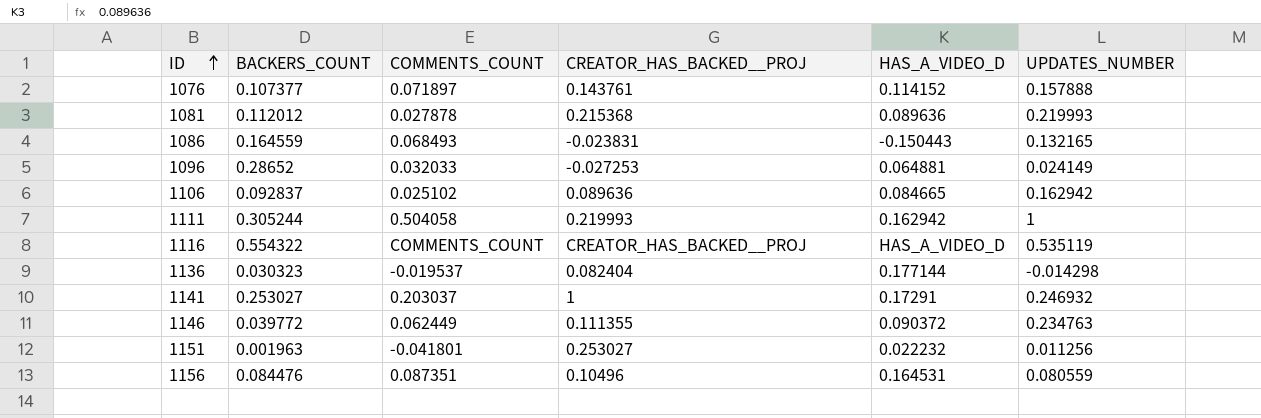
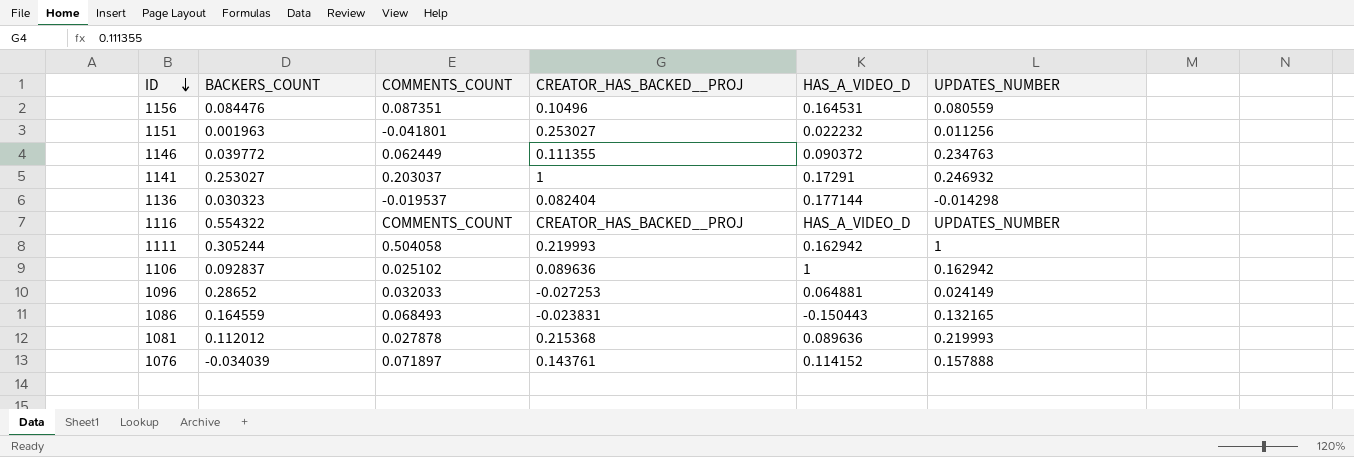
row order: ID ascending -> ID descending
1116 | UPDATES_NUMBER: 0.535119 -> UPDATES_NUMBER
1106 | HAS_A_VIDEO_D: 0.084665 -> 1
1076 | BACKERS_COUNT: 0.107377 -> -0.034039

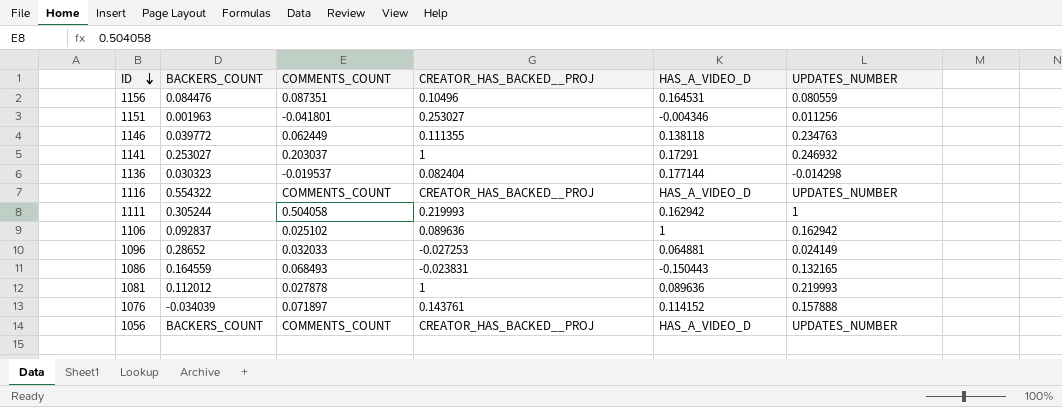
1151 | HAS_A_VIDEO_D: 0.022232 -> -0.004346
1146 | HAS_A_VIDEO_D: 0.090372 -> 0.138118
1081 | CREATOR_HAS_BACKED__PROJ: 0.215368 -> 1
row 1056: none -> BACKERS_COUNT | COMMENTS_COUNT | CREATOR_HAS_BACKED__PROJ | HAS_A_VIDEO_D | UPDATES_NUMBER

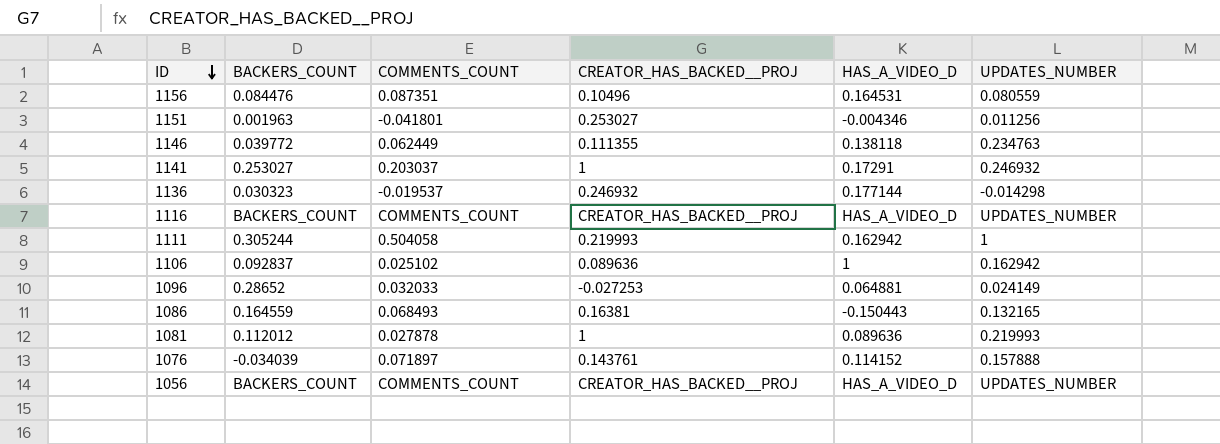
1136 | CREATOR_HAS_BACKED__PROJ: 0.082404 -> 0.246932
1116 | BACKERS_COUNT: 0.554322 -> BACKERS_COUNT
1086 | CREATOR_HAS_BACKED__PROJ: -0.023831 -> 0.16381

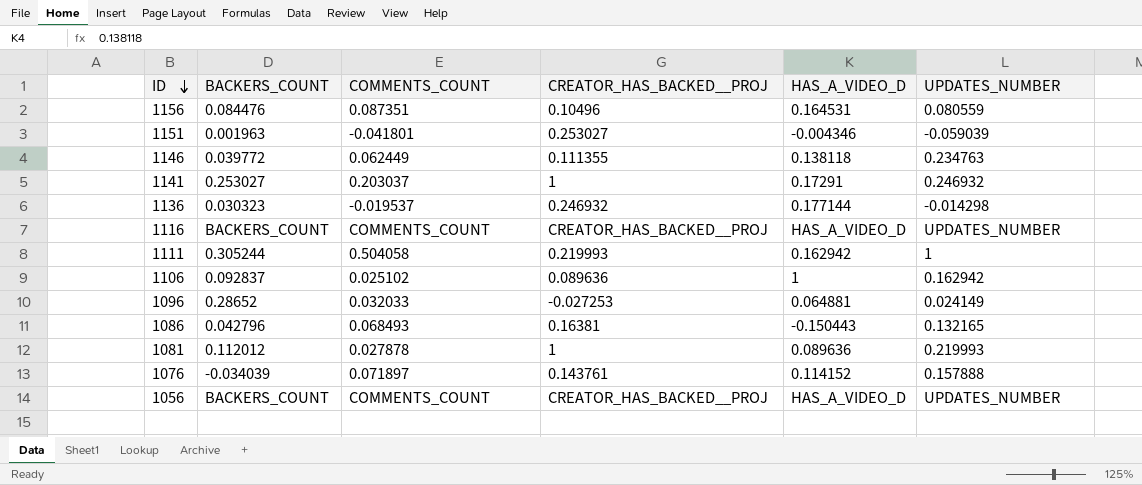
1151 | UPDATES_NUMBER: 0.011256 -> -0.059039
1086 | BACKERS_COUNT: 0.164559 -> 0.042796

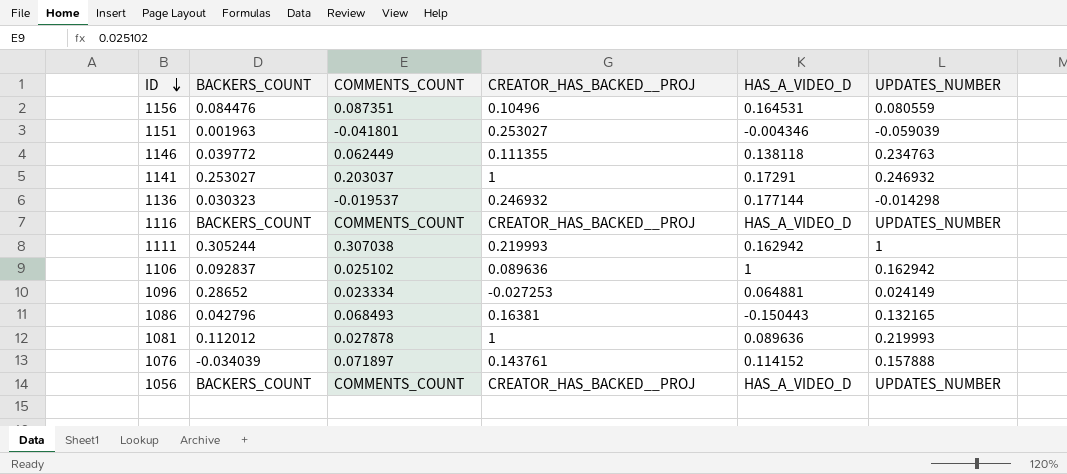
1111 | COMMENTS_COUNT: 0.504058 -> 0.307038
1096 | COMMENTS_COUNT: 0.032033 -> 0.023334

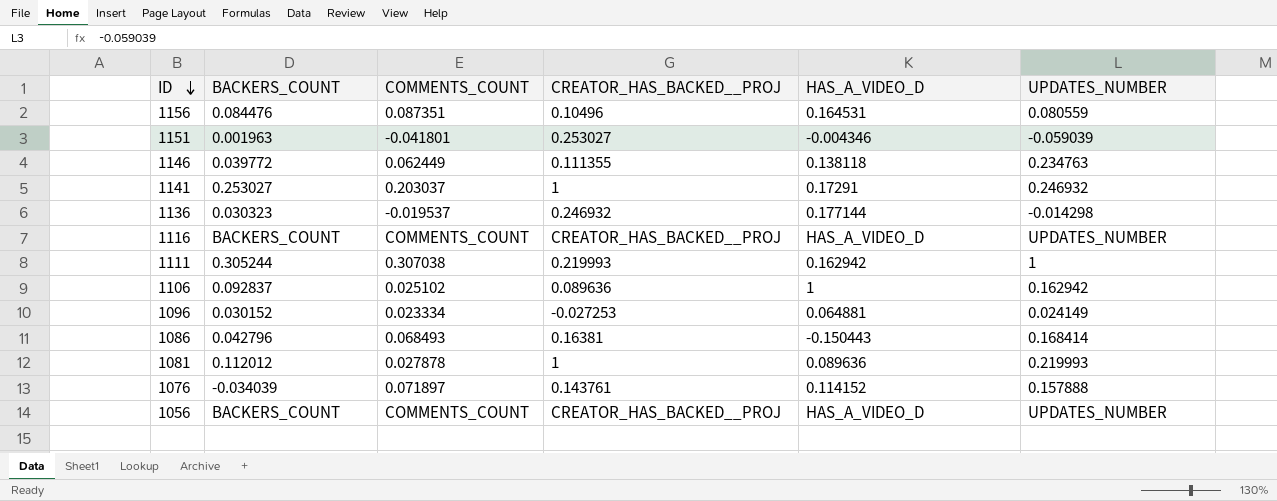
1096 | BACKERS_COUNT: 0.28652 -> 0.030152
1086 | UPDATES_NUMBER: 0.132165 -> 0.168414

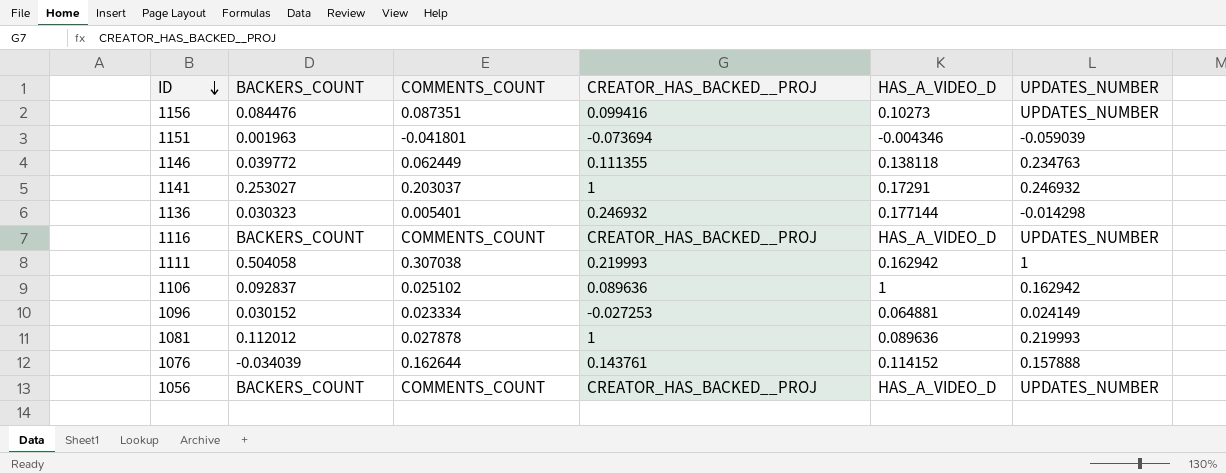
row 1086: 0.042796 | 0.068493 | 0.16381 | -0.150443 | 0.168414 -> none
1156 | CREATOR_HAS_BACKED__PROJ: 0.10496 -> 0.099416
1156 | HAS_A_VIDEO_D: 0.164531 -> 0.10273
1156 | UPDATES_NUMBER: 0.080559 -> UPDATES_NUMBER
1151 | CREATOR_HAS_BACKED__PROJ: 0.253027 -> -0.073694
1136 | COMMENTS_COUNT: -0.019537 -> 0.005401
1111 | BACKERS_COUNT: 0.305244 -> 0.504058
1076 | COMMENTS_COUNT: 0.071897 -> 0.162644

